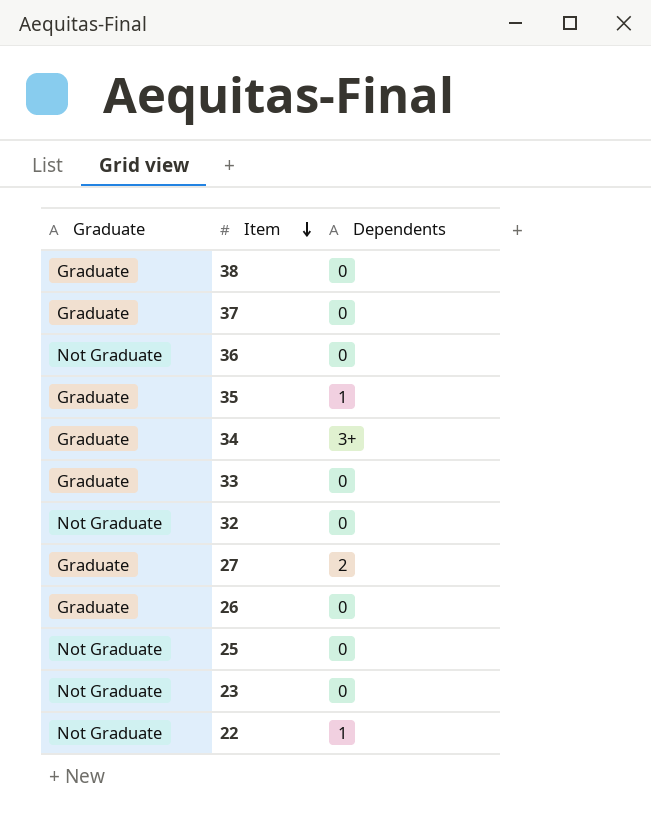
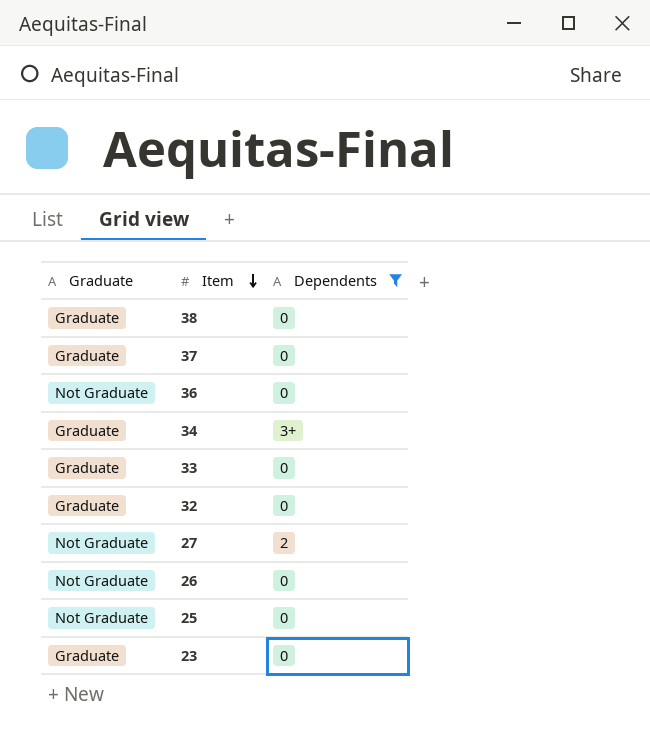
filter: none -> Dependents != 1
32 | Graduate: Not Graduate -> Graduate
27 | Graduate: Graduate -> Not Graduate
26 | Graduate: Graduate -> Not Graduate
23 | Graduate: Not Graduate -> Graduate

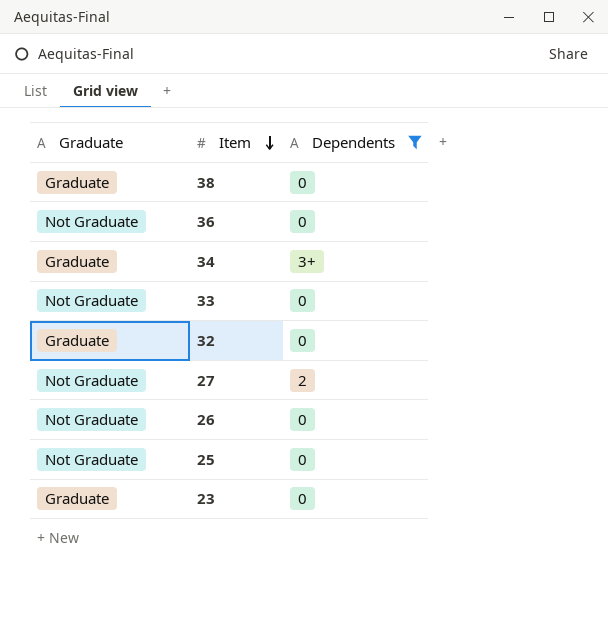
row 37: Graduate | 0 -> none
33 | Graduate: Graduate -> Not Graduate

